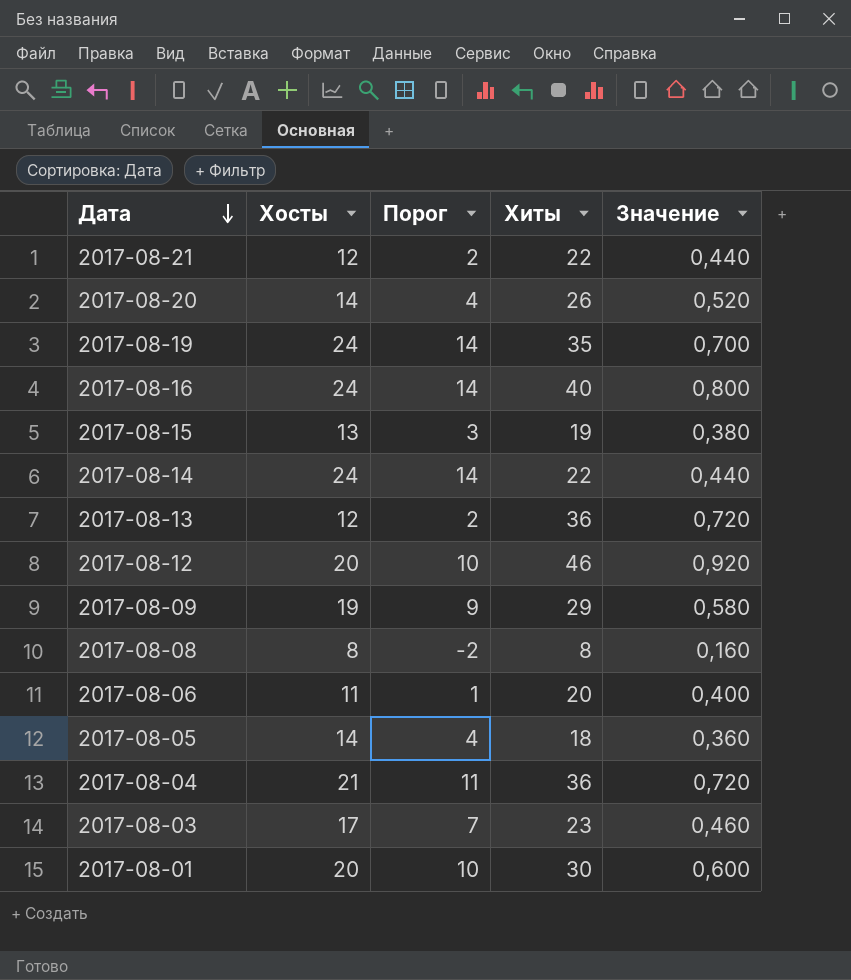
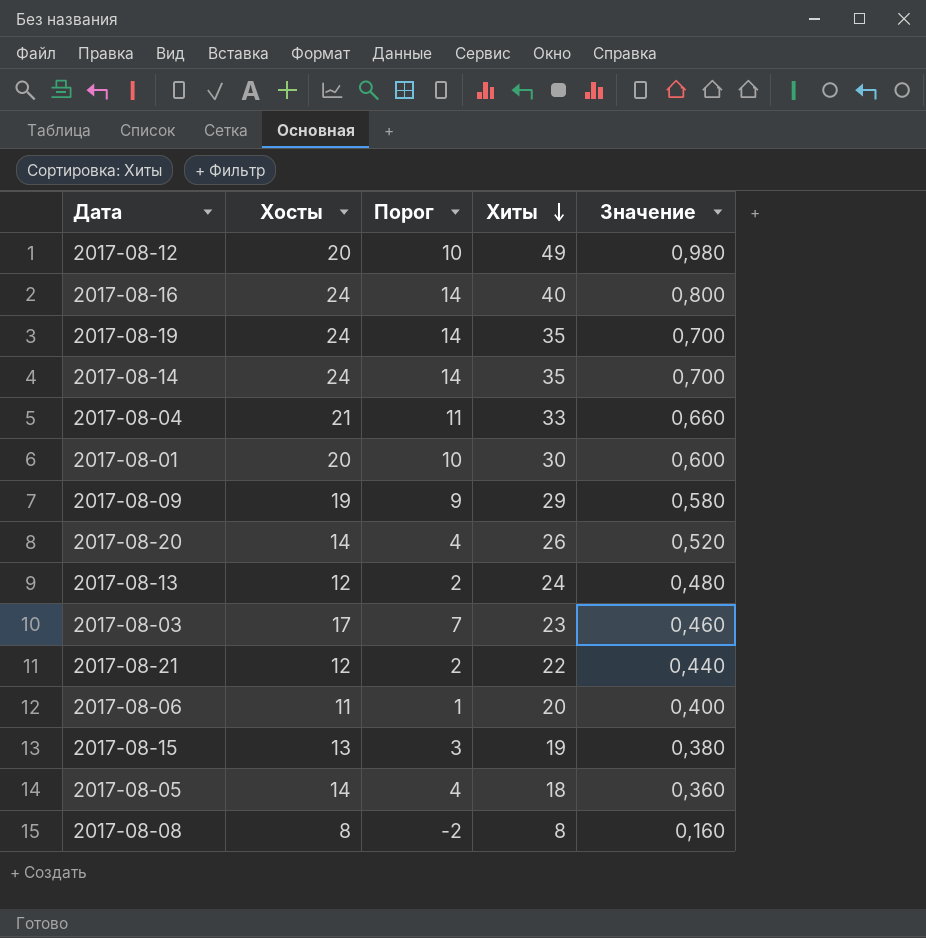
row order: Дата descending -> Хиты descending
2017-08-12 | Хиты: 46 -> 49
2017-08-12 | Значение: 0,920 -> 0,980
2017-08-14 | Хиты: 22 -> 35
2017-08-14 | Значение: 0,440 -> 0,700
2017-08-04 | Хиты: 36 -> 33
2017-08-04 | Значение: 0,720 -> 0,660
2017-08-13 | Хиты: 36 -> 24
2017-08-13 | Значение: 0,720 -> 0,480

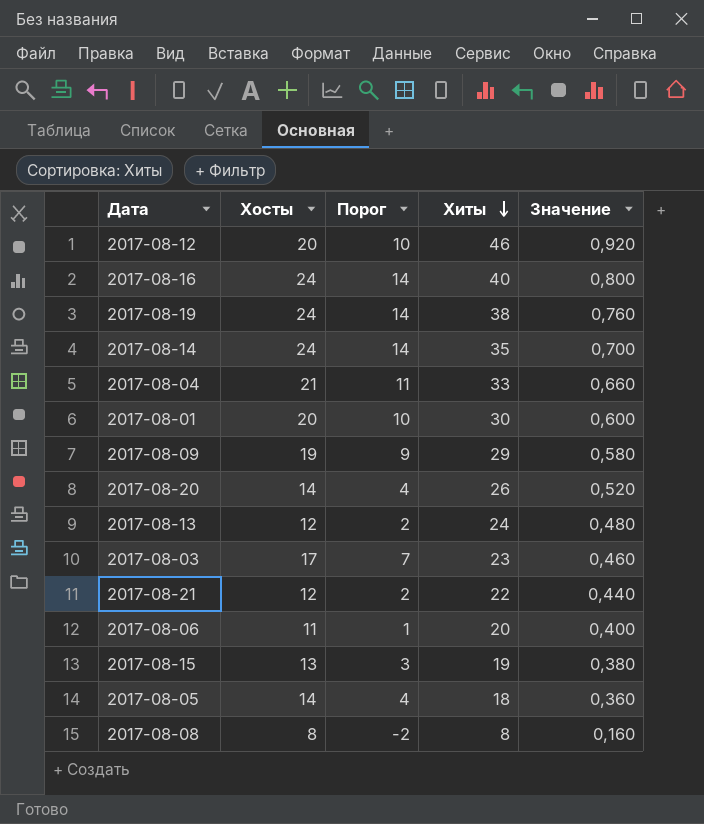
2017-08-12 | Хиты: 49 -> 46
2017-08-12 | Значение: 0,980 -> 0,920
2017-08-19 | Хиты: 35 -> 38
2017-08-19 | Значение: 0,700 -> 0,760

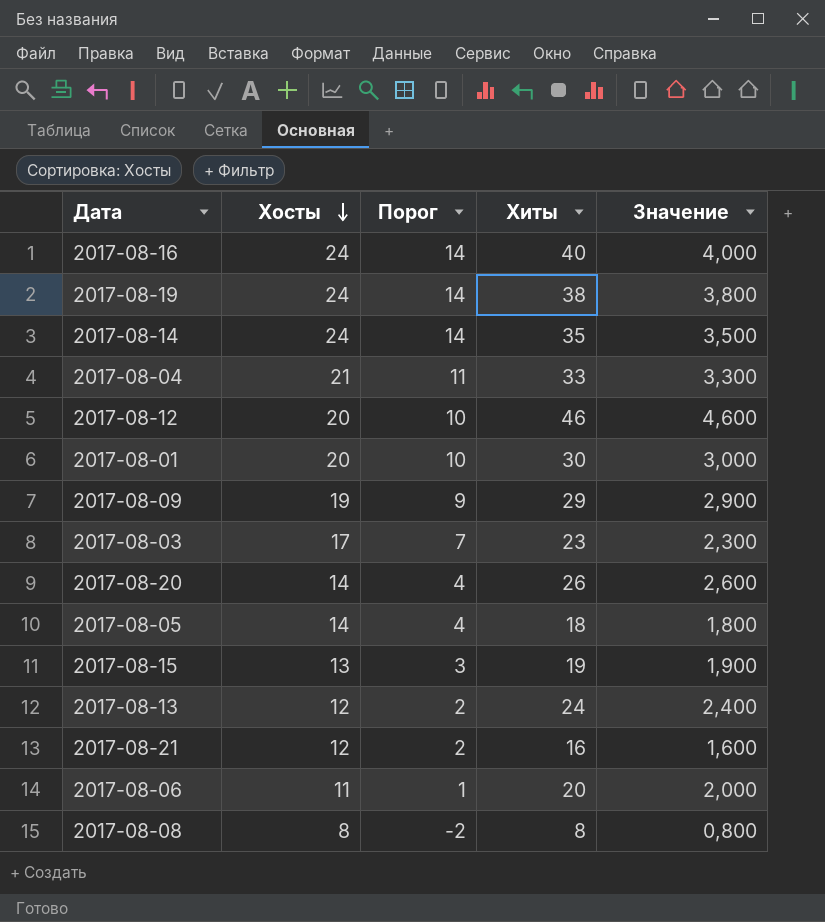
row order: Хиты descending -> Хосты descending
column Значение | formula: [Хиты] * 0,02 -> [Хиты] * 0,1
2017-08-21 | Хиты: 22 -> 16

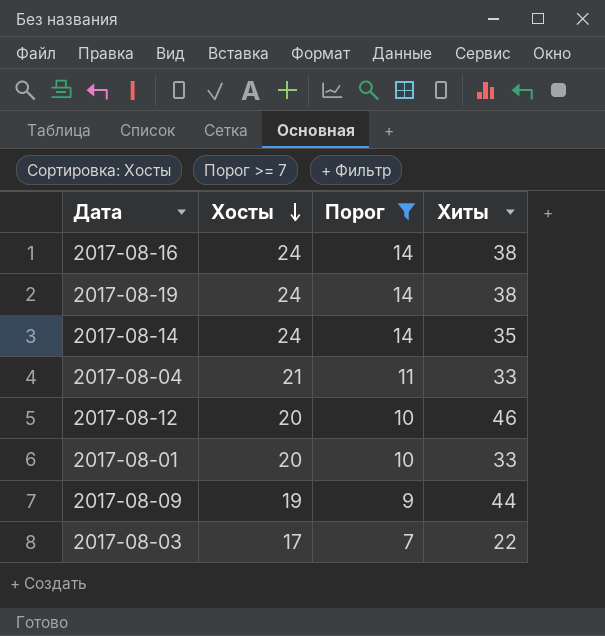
filter: none -> Порог >= 7
column Значение | formula: [Хиты] * 0,1 -> none
2017-08-16 | Хиты: 40 -> 38
2017-08-01 | Хиты: 30 -> 33
2017-08-09 | Хиты: 29 -> 44
2017-08-03 | Хиты: 23 -> 22

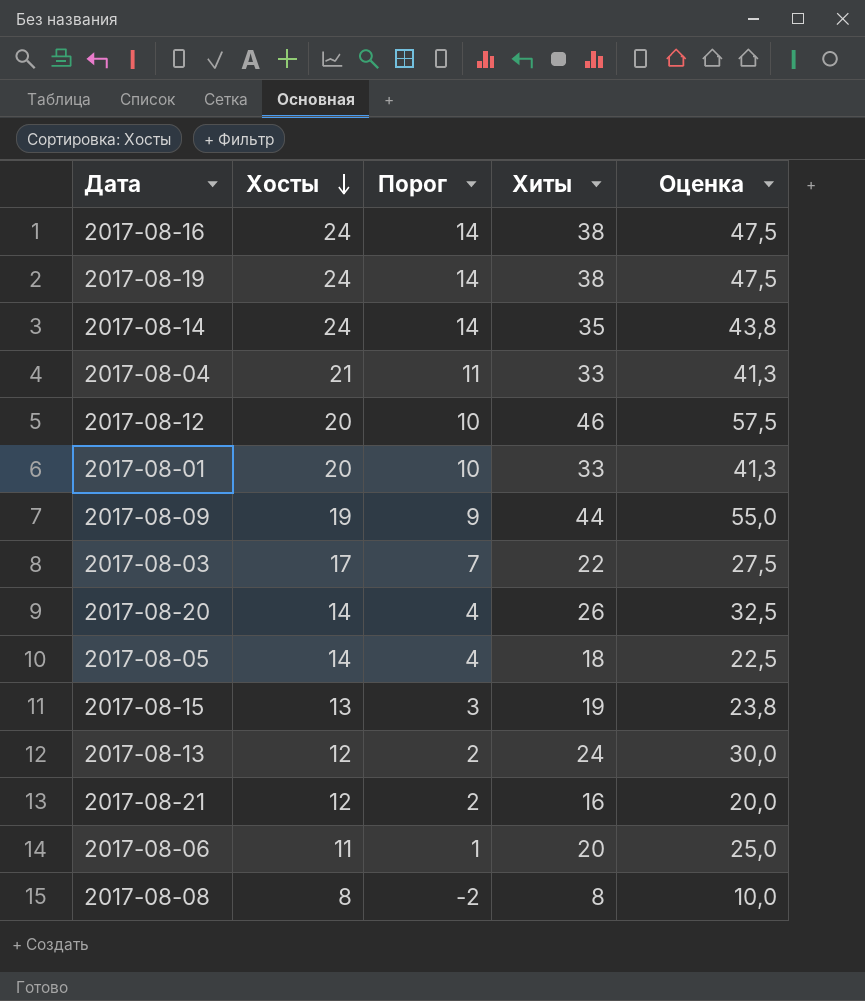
filter: Порог >= 7 -> none
column Оценка | formula: none -> [Хиты] * 1,25

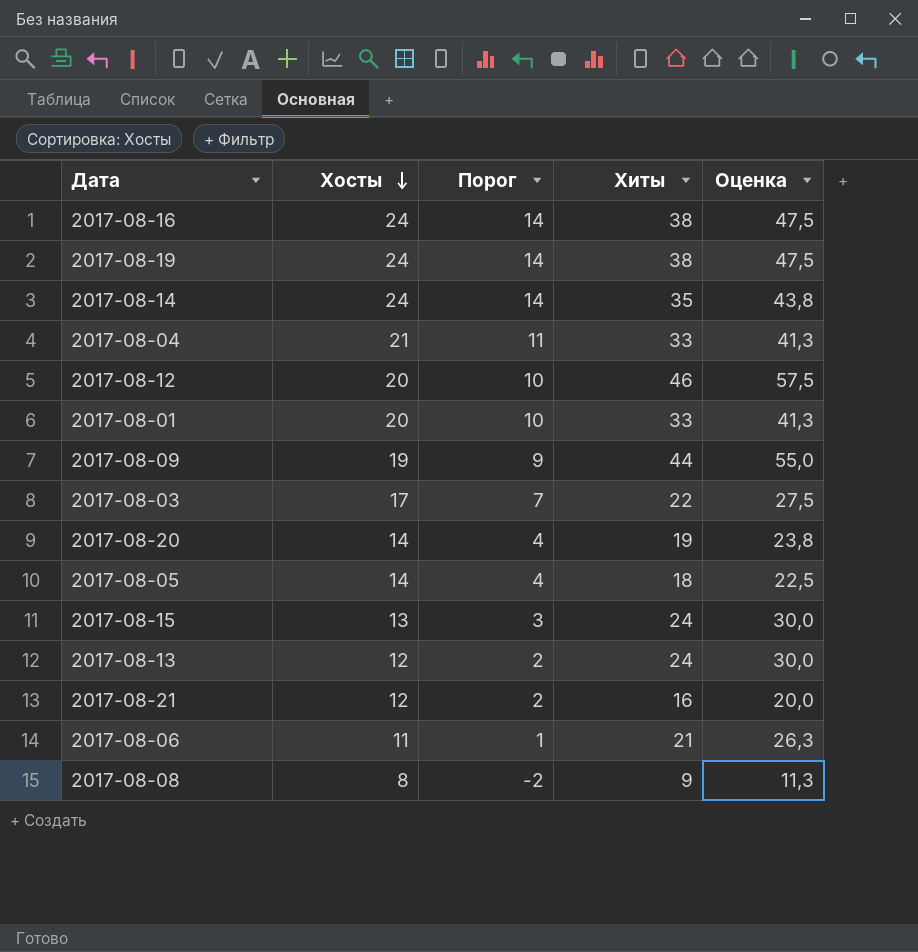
2017-08-20 | Хиты: 26 -> 19
2017-08-20 | Оценка: 32,5 -> 23,8
2017-08-15 | Хиты: 19 -> 24
2017-08-15 | Оценка: 23,8 -> 30,0
2017-08-06 | Хиты: 20 -> 21
2017-08-06 | Оценка: 25,0 -> 26,3
2017-08-08 | Хиты: 8 -> 9
2017-08-08 | Оценка: 10,0 -> 11,3

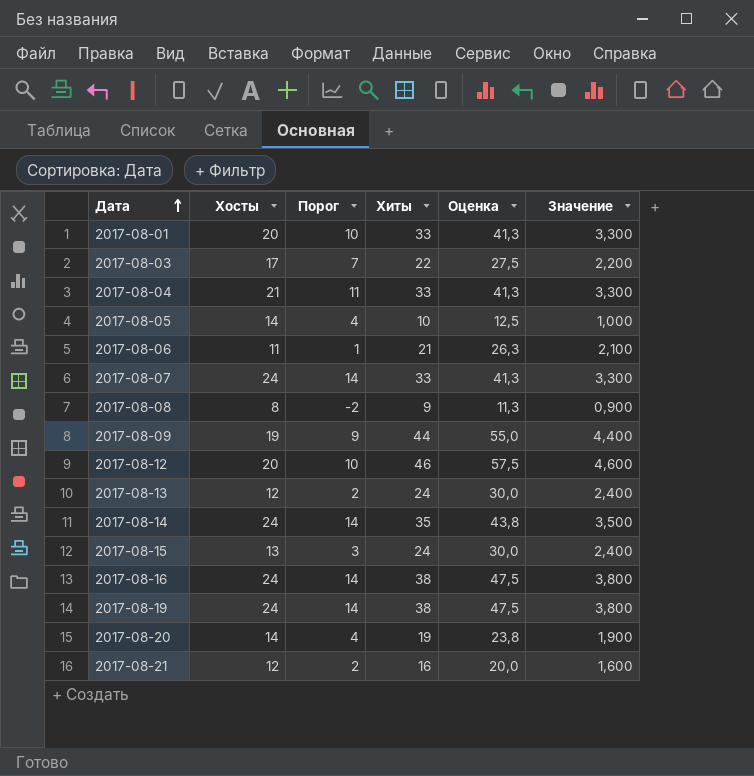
row order: Хосты descending -> Дата ascending
column Значение | formula: none -> [Хиты] * 0,1
2017-08-05 | Хиты: 18 -> 10
2017-08-05 | Оценка: 22,5 -> 12,5
row 2017-08-07: none -> 24 | 14 | 33 | 41,3 | 3,300

